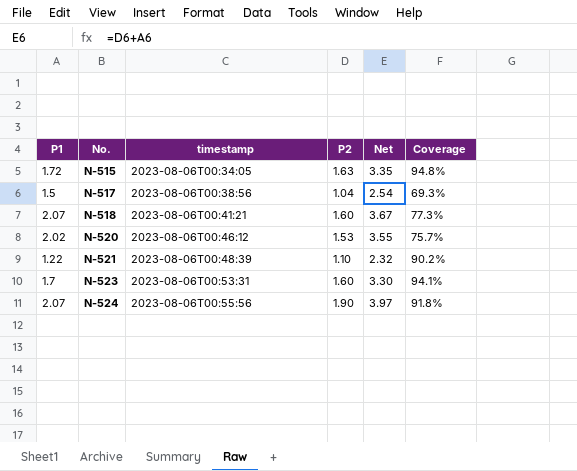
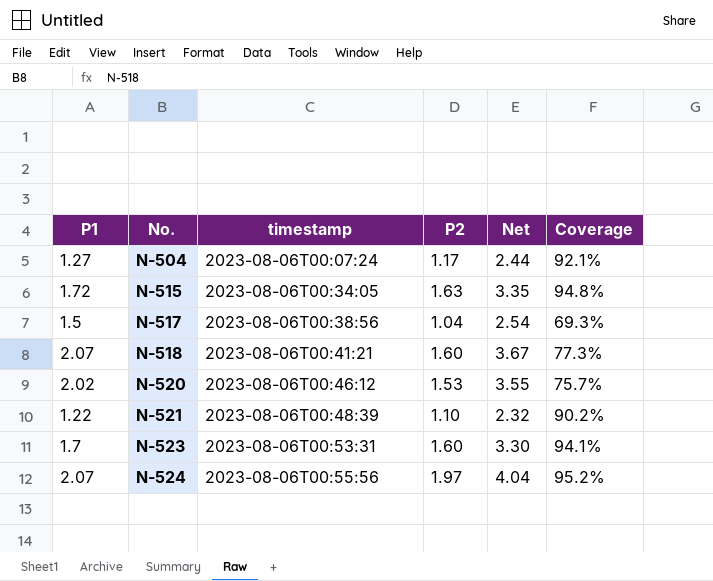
row N-504: none -> 1.27 | 2023-08-06T00:07:24 | 1.17 | 2.44 | 92.1%
N-524 | P2: 1.90 -> 1.97
N-524 | Net: 3.97 -> 4.04
N-524 | Coverage: 91.8% -> 95.2%

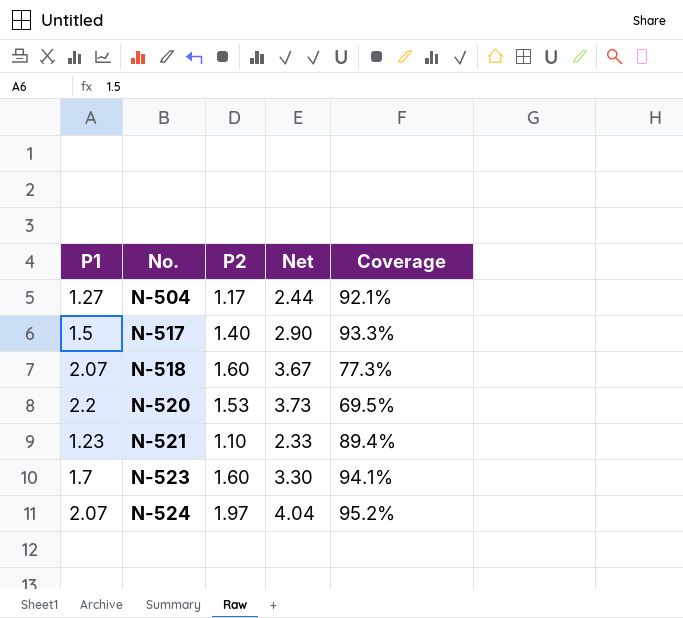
column timestamp | position: 3 -> none
row N-515: 1.72 | 2023-08-06T00:34:05 | 1.63 | 3.35 | 94.8% -> none
N-517 | P2: 1.04 -> 1.40
N-517 | Net: 2.54 -> 2.90
N-517 | Coverage: 69.3% -> 93.3%
N-520 | P1: 2.02 -> 2.2
N-520 | Net: 3.55 -> 3.73
N-520 | Coverage: 75.7% -> 69.5%
N-521 | P1: 1.22 -> 1.23
N-521 | Net: 2.32 -> 2.33
N-521 | Coverage: 90.2% -> 89.4%

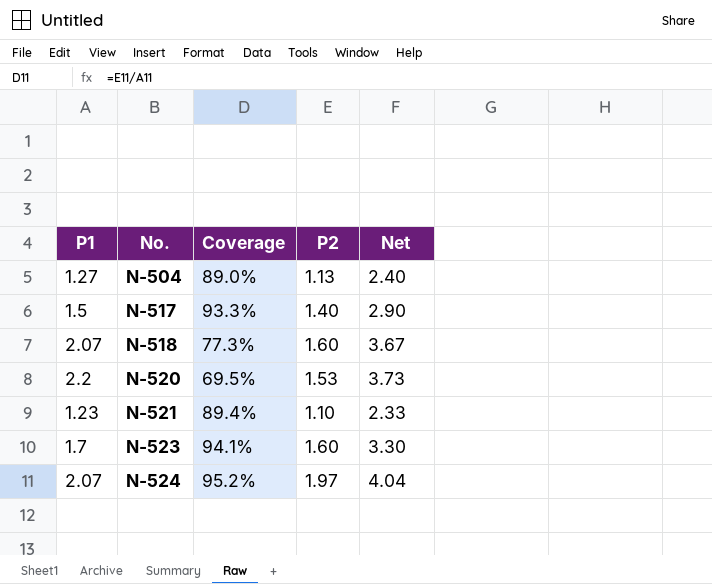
column Coverage | position: 5 -> 3
N-504 | Coverage: 92.1% -> 89.0%
N-504 | P2: 1.17 -> 1.13
N-504 | Net: 2.44 -> 2.40

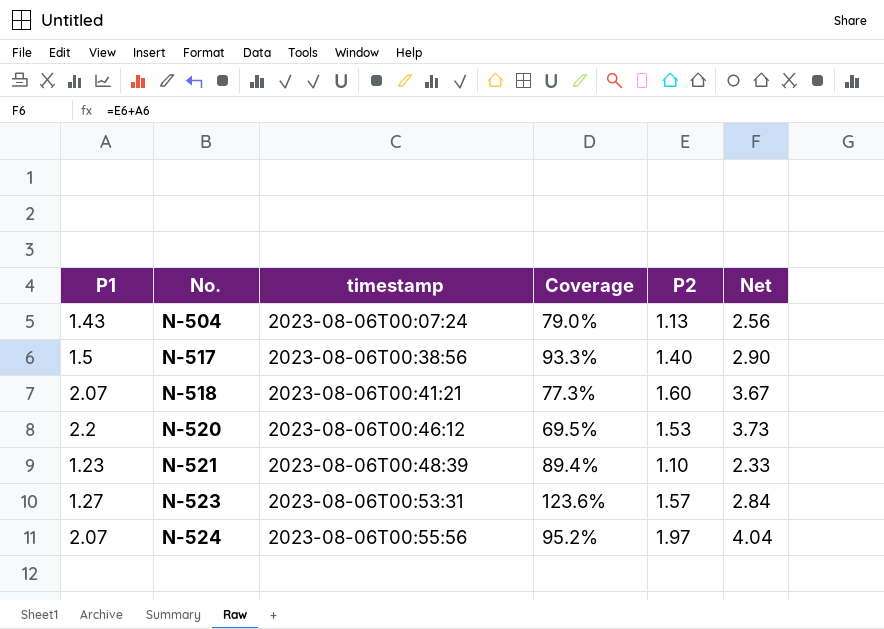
column timestamp | position: none -> 3
N-504 | P1: 1.27 -> 1.43
N-504 | Coverage: 89.0% -> 79.0%
N-504 | Net: 2.40 -> 2.56
N-523 | P1: 1.7 -> 1.27
N-523 | Coverage: 94.1% -> 123.6%
N-523 | P2: 1.60 -> 1.57
N-523 | Net: 3.30 -> 2.84

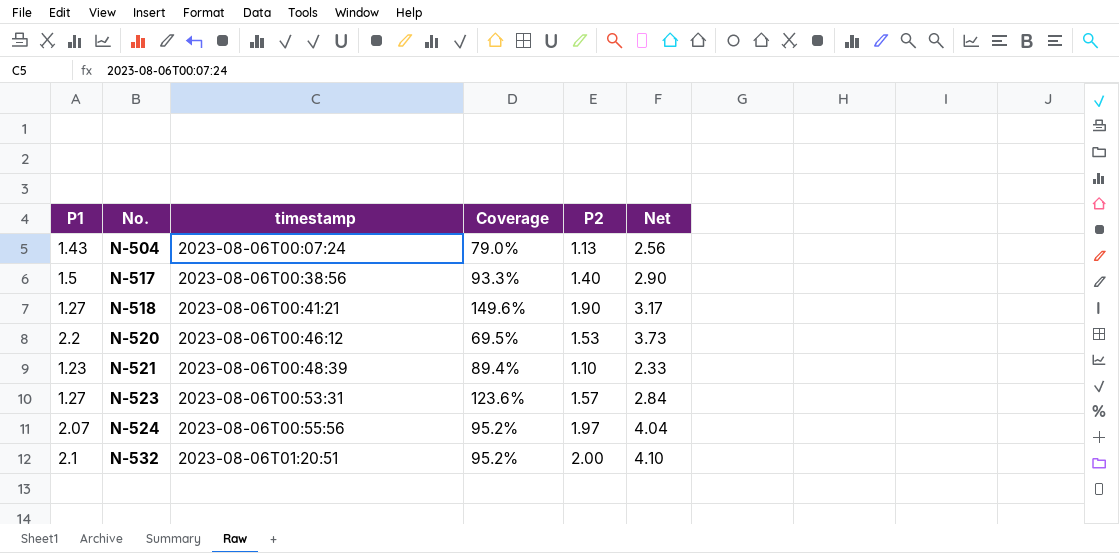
N-518 | P1: 2.07 -> 1.27
N-518 | Coverage: 77.3% -> 149.6%
N-518 | P2: 1.60 -> 1.90
N-518 | Net: 3.67 -> 3.17
row N-532: none -> 2.1 | 2023-08-06T01:20:51 | 95.2% | 2.00 | 4.10

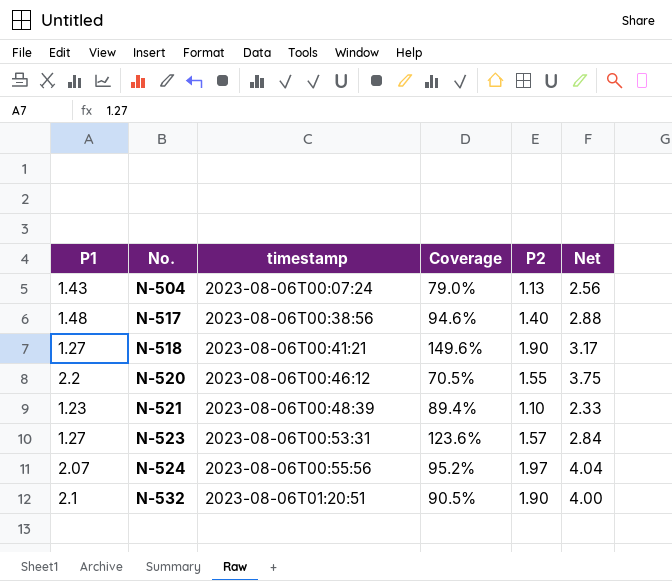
N-517 | P1: 1.5 -> 1.48
N-517 | Coverage: 93.3% -> 94.6%
N-517 | Net: 2.90 -> 2.88
N-520 | Coverage: 69.5% -> 70.5%
N-520 | P2: 1.53 -> 1.55
N-520 | Net: 3.73 -> 3.75
N-532 | Coverage: 95.2% -> 90.5%
N-532 | P2: 2.00 -> 1.90
N-532 | Net: 4.10 -> 4.00

